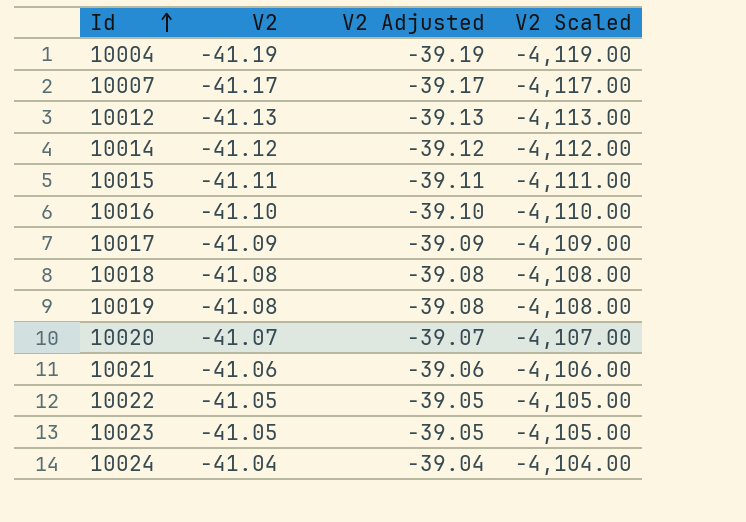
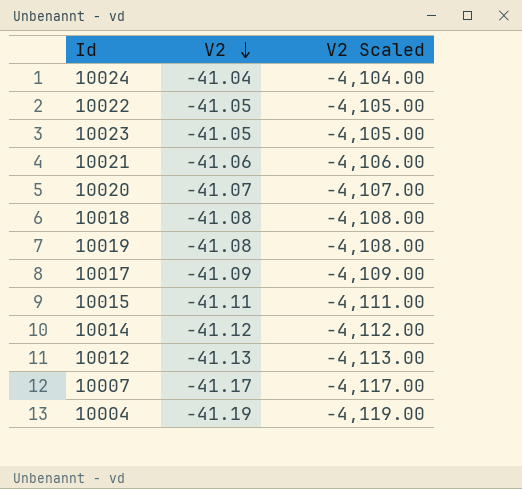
row order: Id ascending -> V2 descending
column V2 Adjusted | formula: [V2] + 2 -> none
row 10016: -41.10 | -39.10 | -4,110.00 -> none

